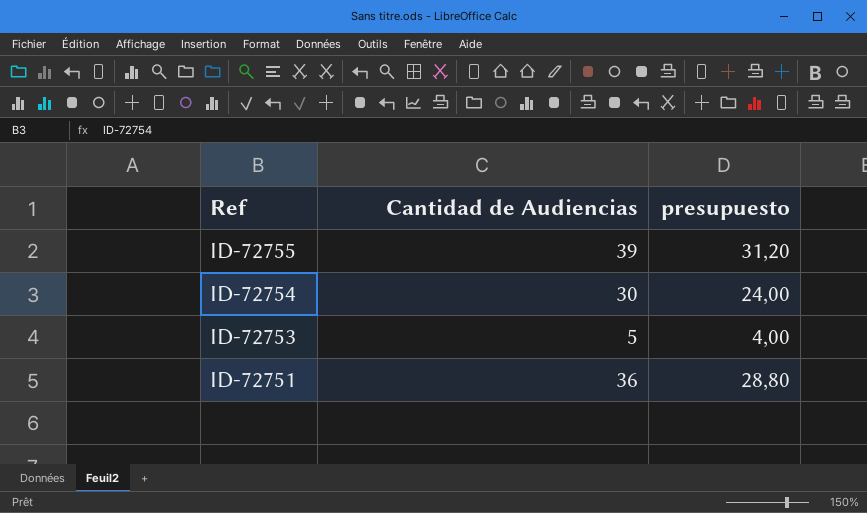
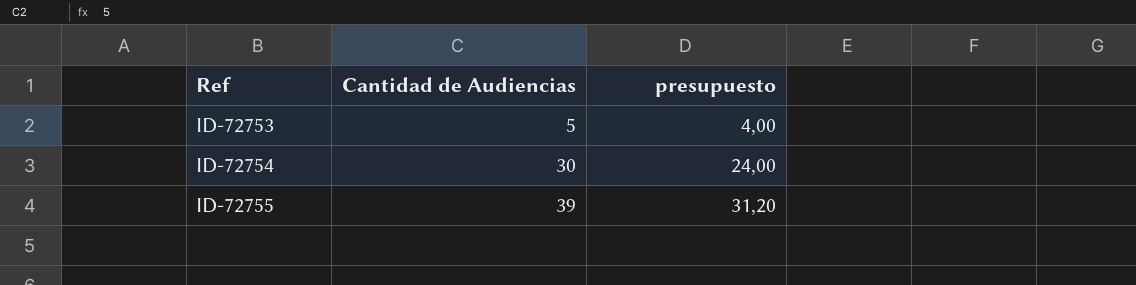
row order: Ref descending -> Ref ascending
row ID-72751: 36 | 28,80 -> none

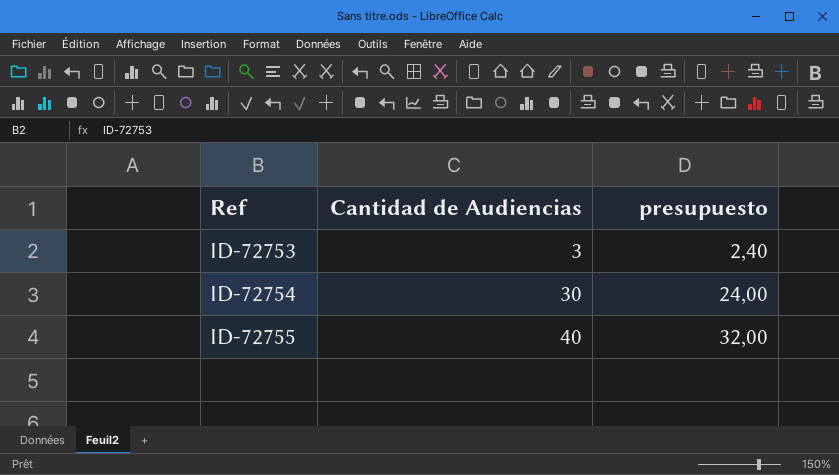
ID-72753 | Cantidad de Audiencias: 5 -> 3
ID-72753 | presupuesto: 4,00 -> 2,40
ID-72755 | Cantidad de Audiencias: 39 -> 40
ID-72755 | presupuesto: 31,20 -> 32,00

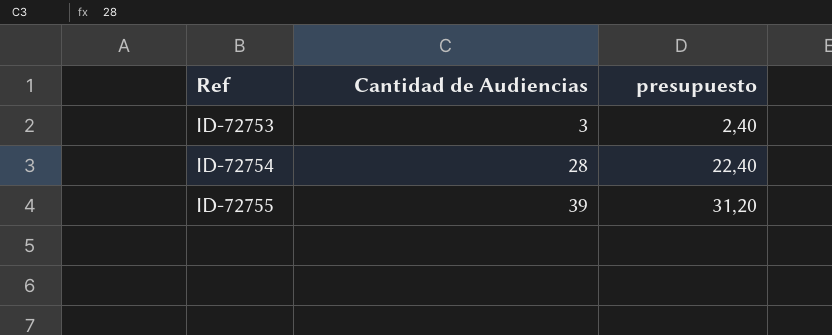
ID-72754 | Cantidad de Audiencias: 30 -> 28
ID-72754 | presupuesto: 24,00 -> 22,40
ID-72755 | Cantidad de Audiencias: 40 -> 39
ID-72755 | presupuesto: 32,00 -> 31,20

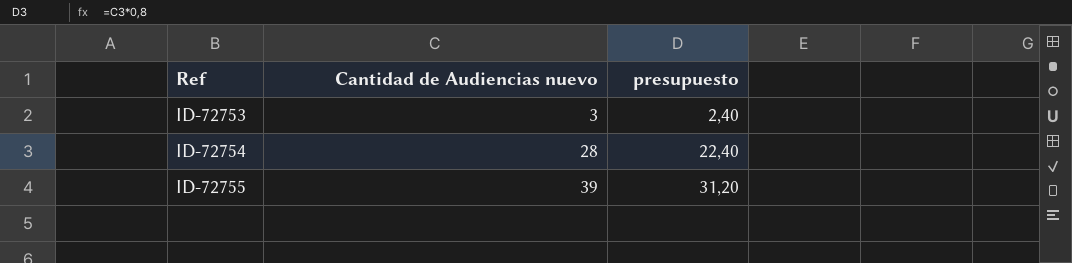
column name: Cantidad de Audiencias -> Cantidad de Audiencias nuevo

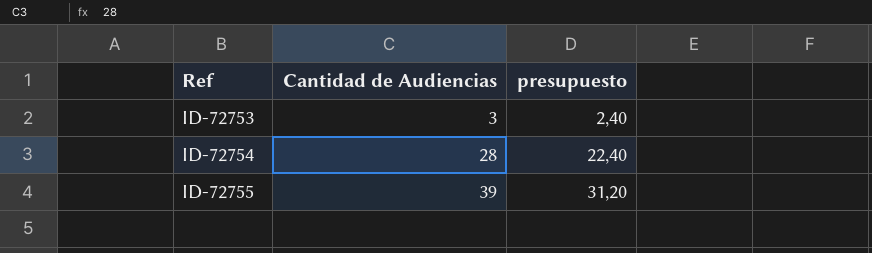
column name: Cantidad de Audiencias nuevo -> Cantidad de Audiencias

